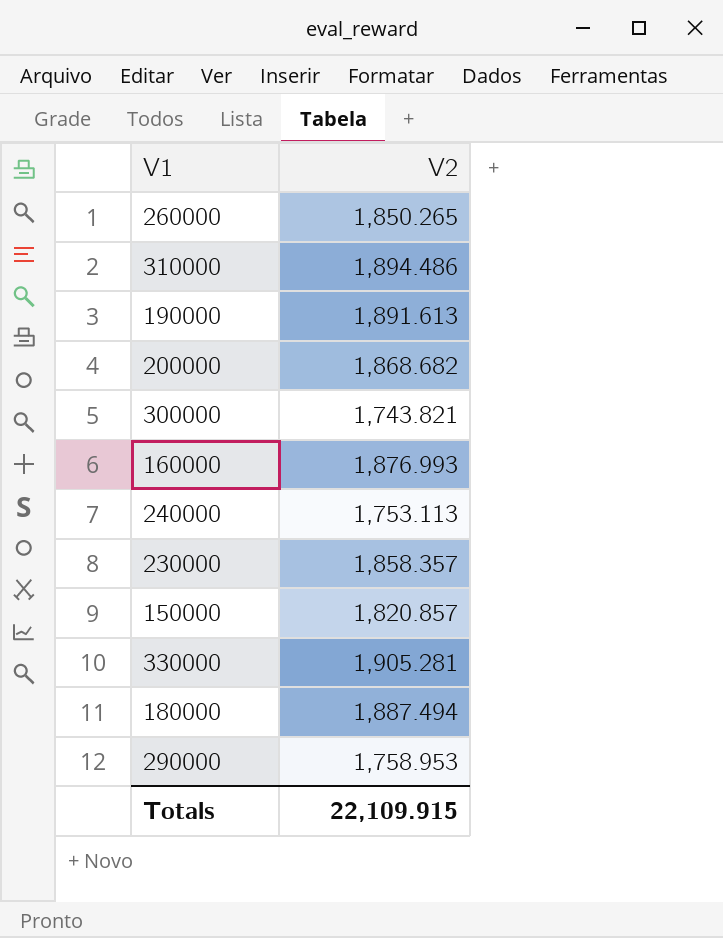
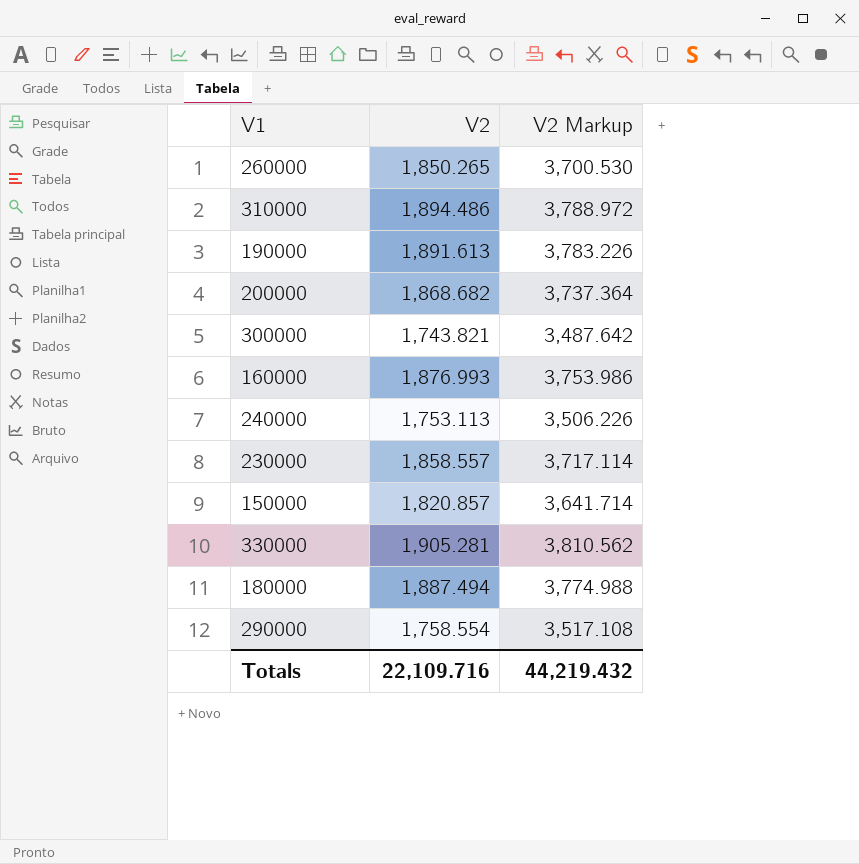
column V2 Markup | formula: none -> [V2] * 2
230000 | V2: 1,858.357 -> 1,858.557
290000 | V2: 1,758.953 -> 1,758.554
Totals | V2: 22,109.915 -> 22,109.716

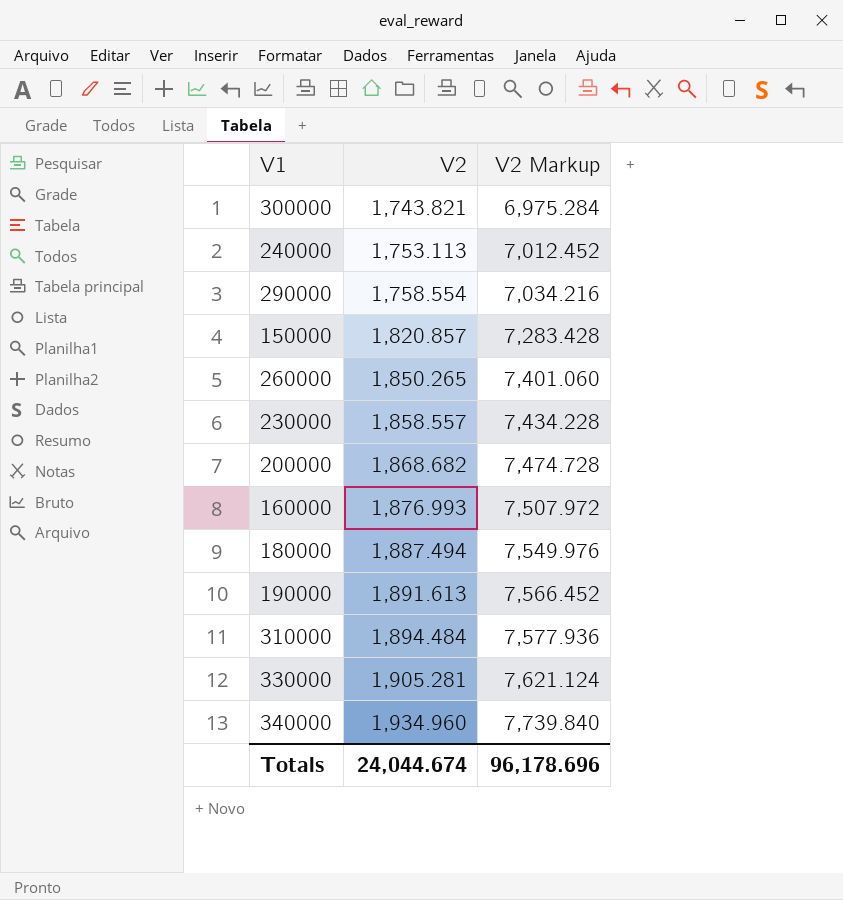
row order: none -> V2 ascending
column V2 Markup | formula: [V2] * 2 -> [V2] * 4
310000 | V2: 1,894.486 -> 1,894.484
row 340000: none -> 1,934.960 | 7,739.840
Totals | V2: 22,109.716 -> 24,044.674
Totals | V2 Markup: 44,219.432 -> 96,178.696

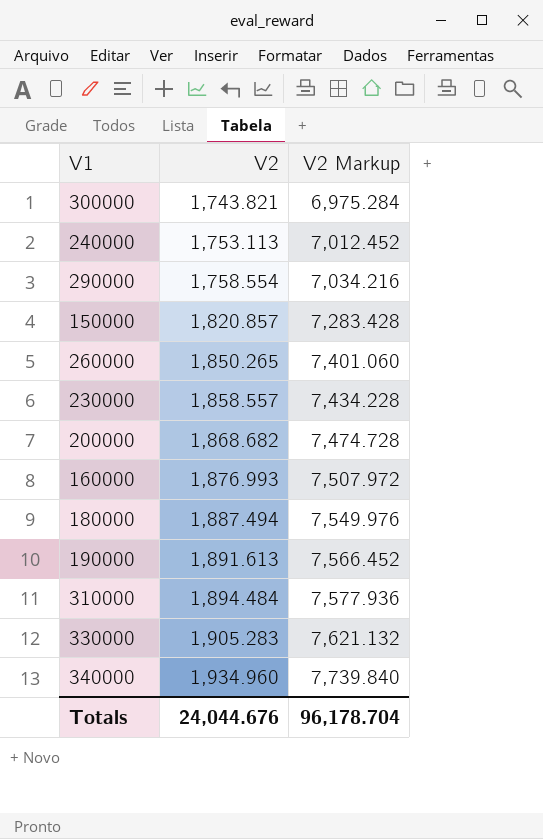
330000 | V2: 1,905.281 -> 1,905.283
330000 | V2 Markup: 7,621.124 -> 7,621.132
Totals | V2: 24,044.674 -> 24,044.676
Totals | V2 Markup: 96,178.696 -> 96,178.704

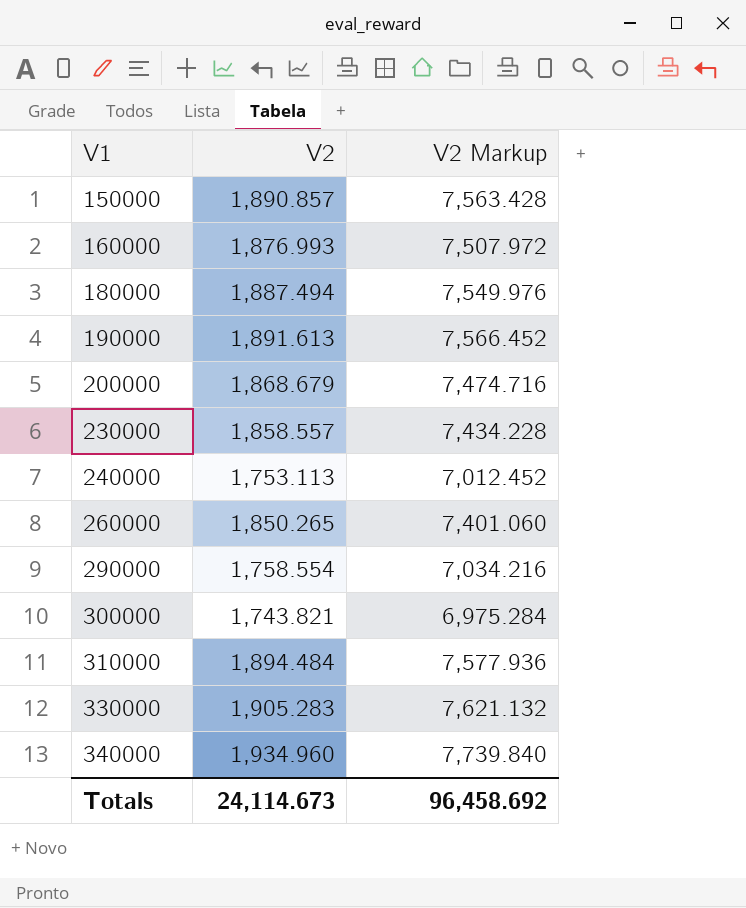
row order: V2 ascending -> V1 ascending
150000 | V2: 1,820.857 -> 1,890.857
150000 | V2 Markup: 7,283.428 -> 7,563.428
200000 | V2: 1,868.682 -> 1,868.679
200000 | V2 Markup: 7,474.728 -> 7,474.716
Totals | V2: 24,044.676 -> 24,114.673
Totals | V2 Markup: 96,178.704 -> 96,458.692

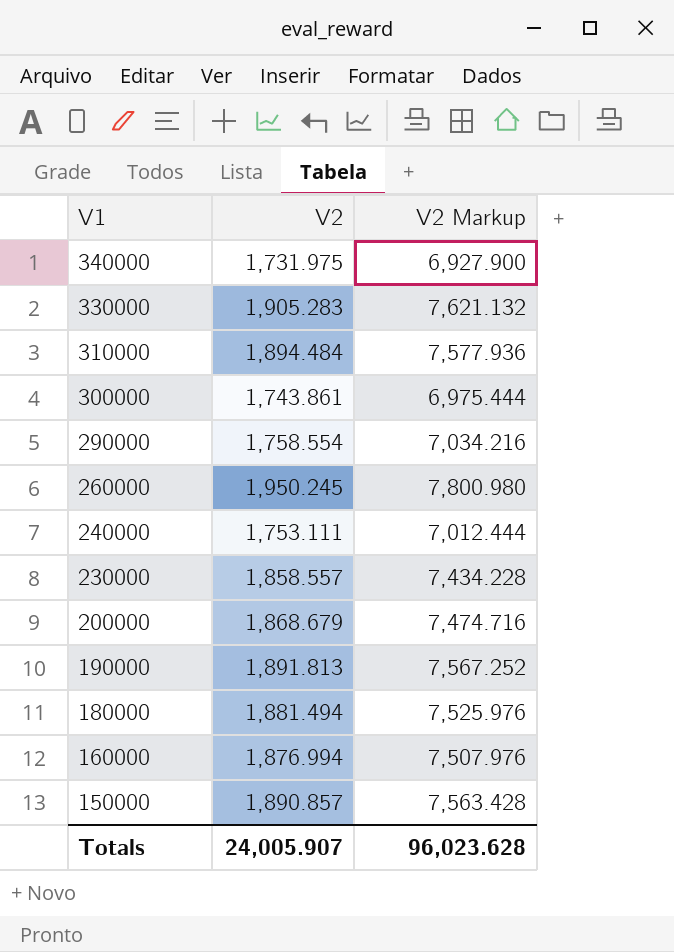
row order: V1 ascending -> V1 descending
340000 | V2: 1,934.960 -> 1,731.975
340000 | V2 Markup: 7,739.840 -> 6,927.900
300000 | V2: 1,743.821 -> 1,743.861
300000 | V2 Markup: 6,975.284 -> 6,975.444
260000 | V2: 1,850.265 -> 1,950.245
260000 | V2 Markup: 7,401.060 -> 7,800.980
240000 | V2: 1,753.113 -> 1,753.111
240000 | V2 Markup: 7,012.452 -> 7,012.444
190000 | V2: 1,891.613 -> 1,891.813
190000 | V2 Markup: 7,566.452 -> 7,567.252
180000 | V2: 1,887.494 -> 1,881.494
180000 | V2 Markup: 7,549.976 -> 7,525.976
160000 | V2: 1,876.993 -> 1,876.994
160000 | V2 Markup: 7,507.972 -> 7,507.976
Totals | V2: 24,114.673 -> 24,005.907
Totals | V2 Markup: 96,458.692 -> 96,023.628

